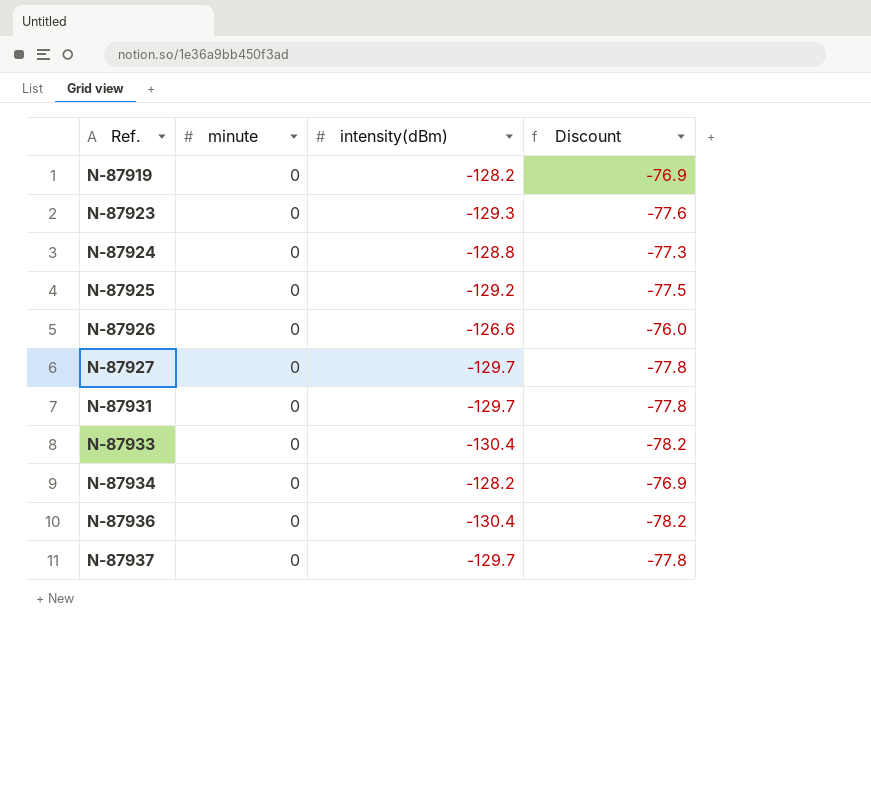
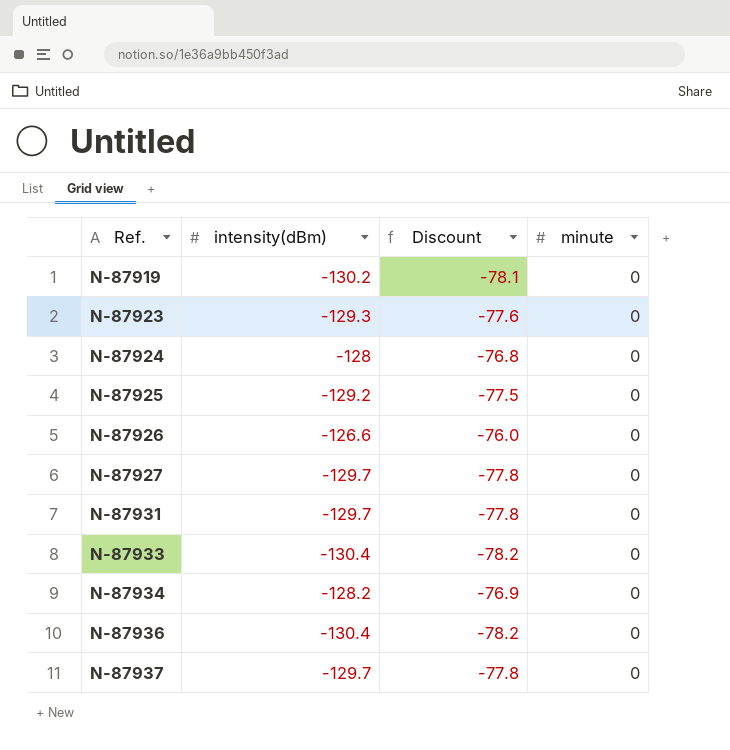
column minute | position: 2 -> 4
N-87919 | intensity(dBm): -128.2 -> -130.2
N-87919 | Discount: -76.9 -> -78.1
N-87924 | intensity(dBm): -128.8 -> -128
N-87924 | Discount: -77.3 -> -76.8

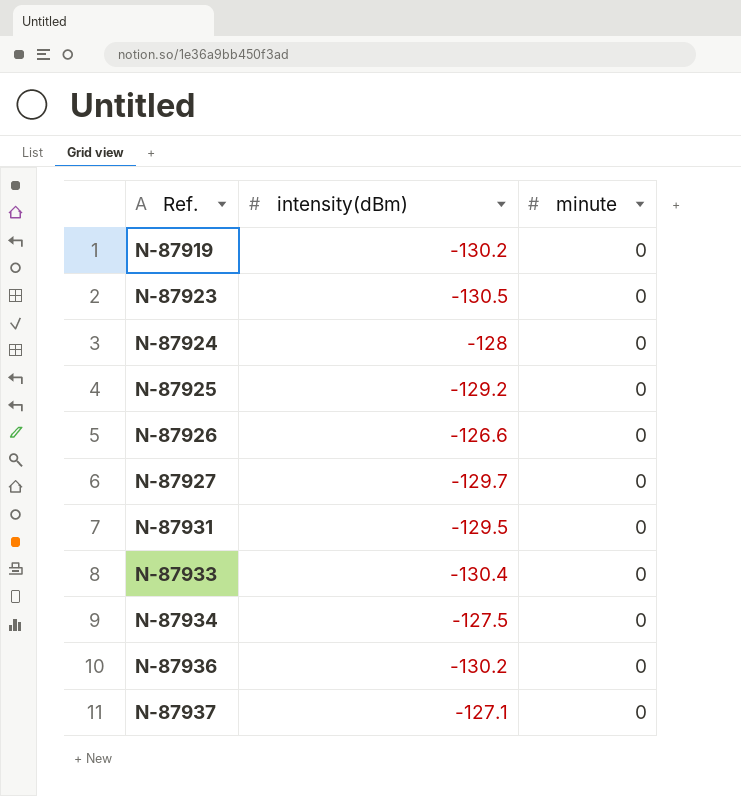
column Discount | formula: [intensity(dBm)] * 0.6 -> none
N-87923 | intensity(dBm): -129.3 -> -130.5
N-87931 | intensity(dBm): -129.7 -> -129.5
N-87934 | intensity(dBm): -128.2 -> -127.5
N-87936 | intensity(dBm): -130.4 -> -130.2
N-87937 | intensity(dBm): -129.7 -> -127.1

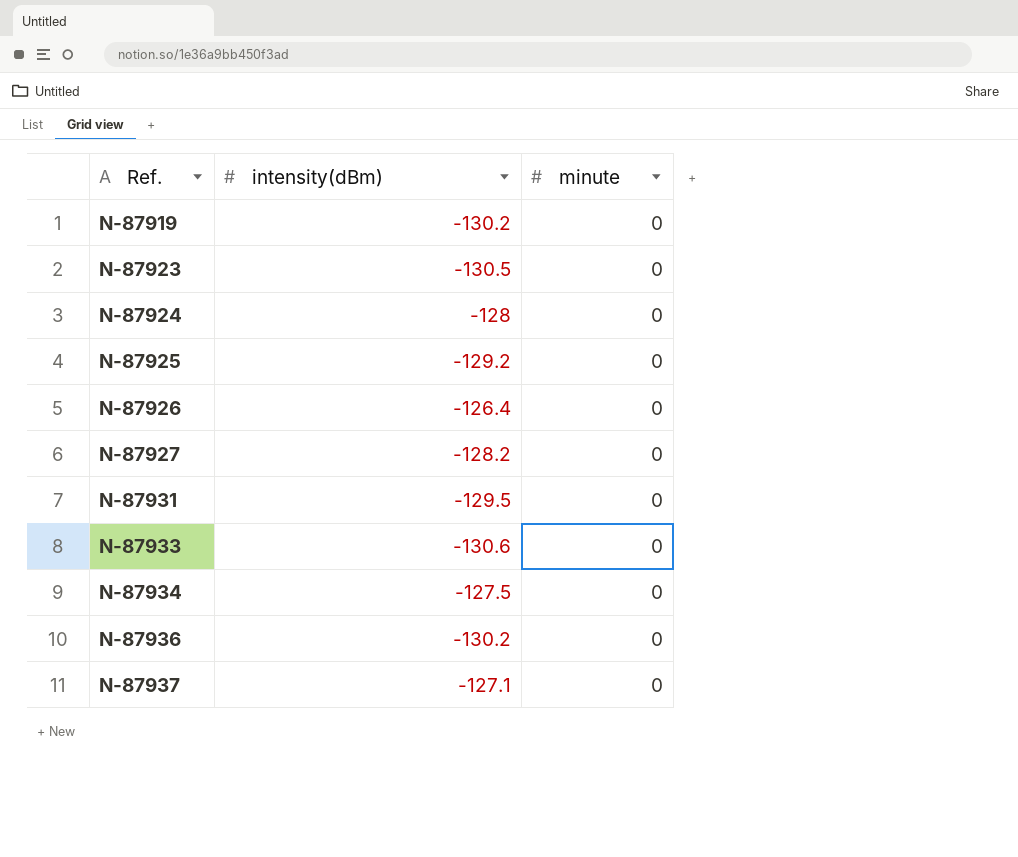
N-87926 | intensity(dBm): -126.6 -> -126.4
N-87927 | intensity(dBm): -129.7 -> -128.2
N-87933 | intensity(dBm): -130.4 -> -130.6

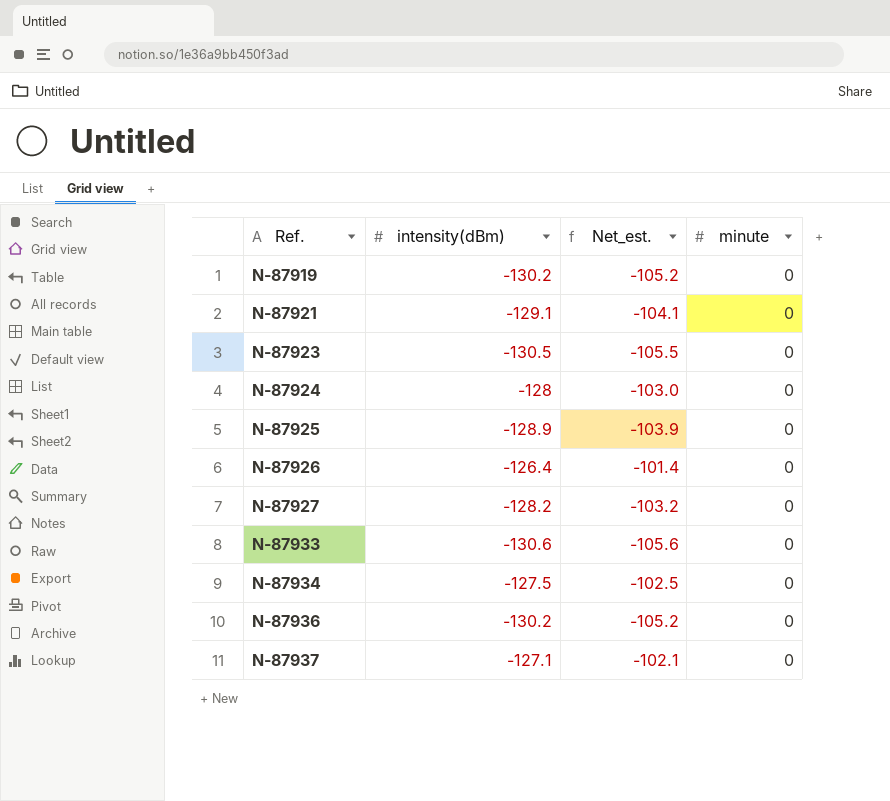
column Net_est. | formula: none -> [intensity(dBm)] + 25
row N-87931: -129.5 | 0 -> none
row N-87921: none -> -129.1 | -104.1 | 0
N-87925 | intensity(dBm): -129.2 -> -128.9

